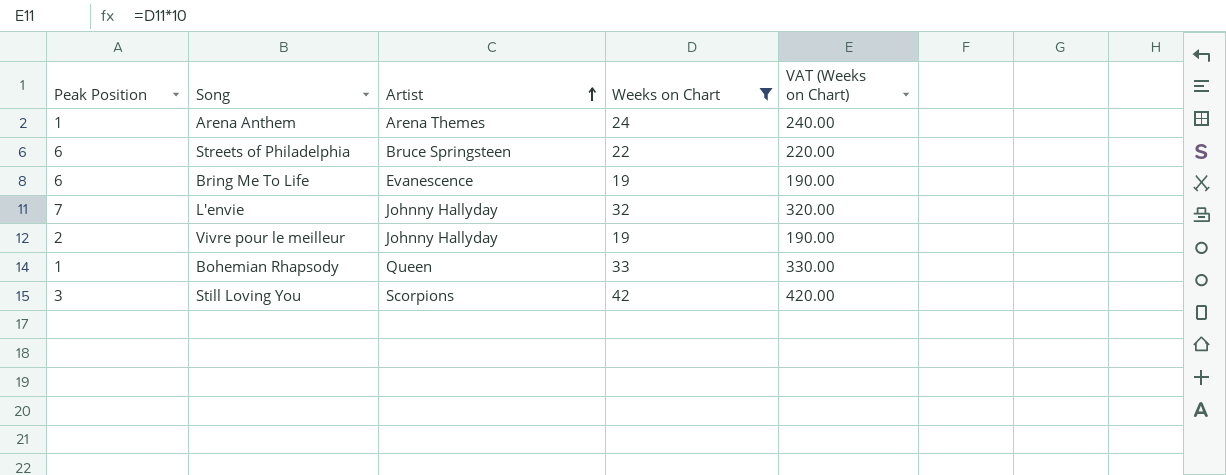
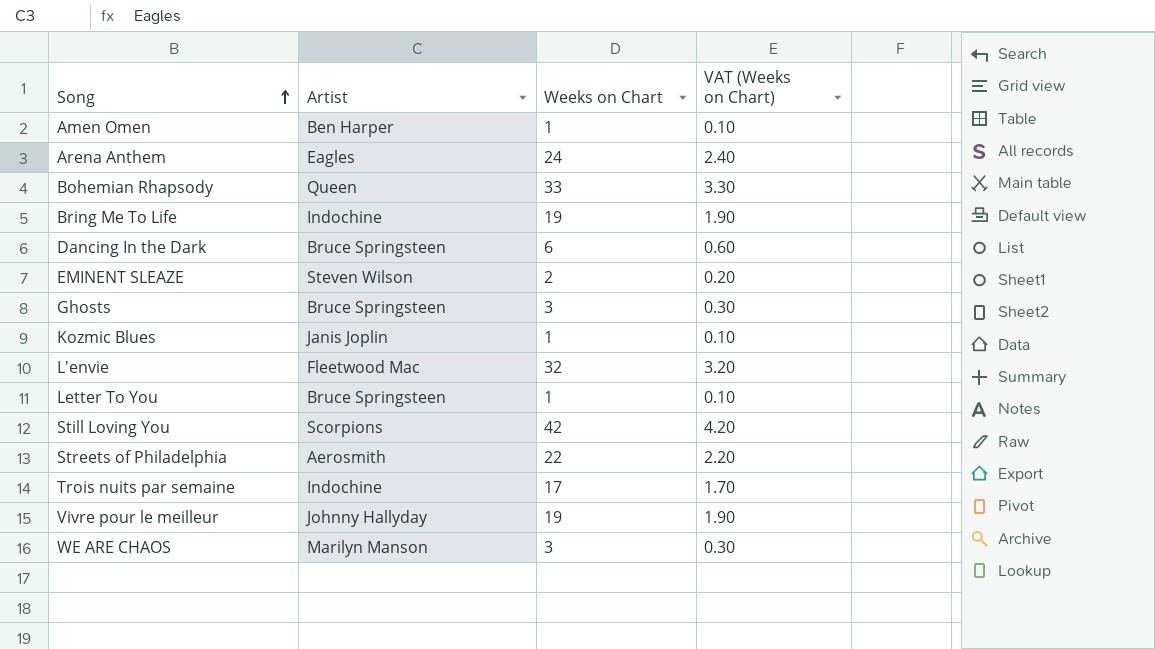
filter: Weeks on Chart >= 19 -> none
row order: Artist ascending -> Song ascending
column Peak Position | position: 1 -> none
column VAT (Weeks on Chart) | formula: [Weeks on Chart] * 10 -> [Weeks on Chart] * 0.1
Arena Anthem | Artist: Arena Themes -> Eagles
Bring Me To Life | Artist: Evanescence -> Indochine
L'envie | Artist: Johnny Hallyday -> Fleetwood Mac
Streets of Philadelphia | Artist: Bruce Springsteen -> Aerosmith

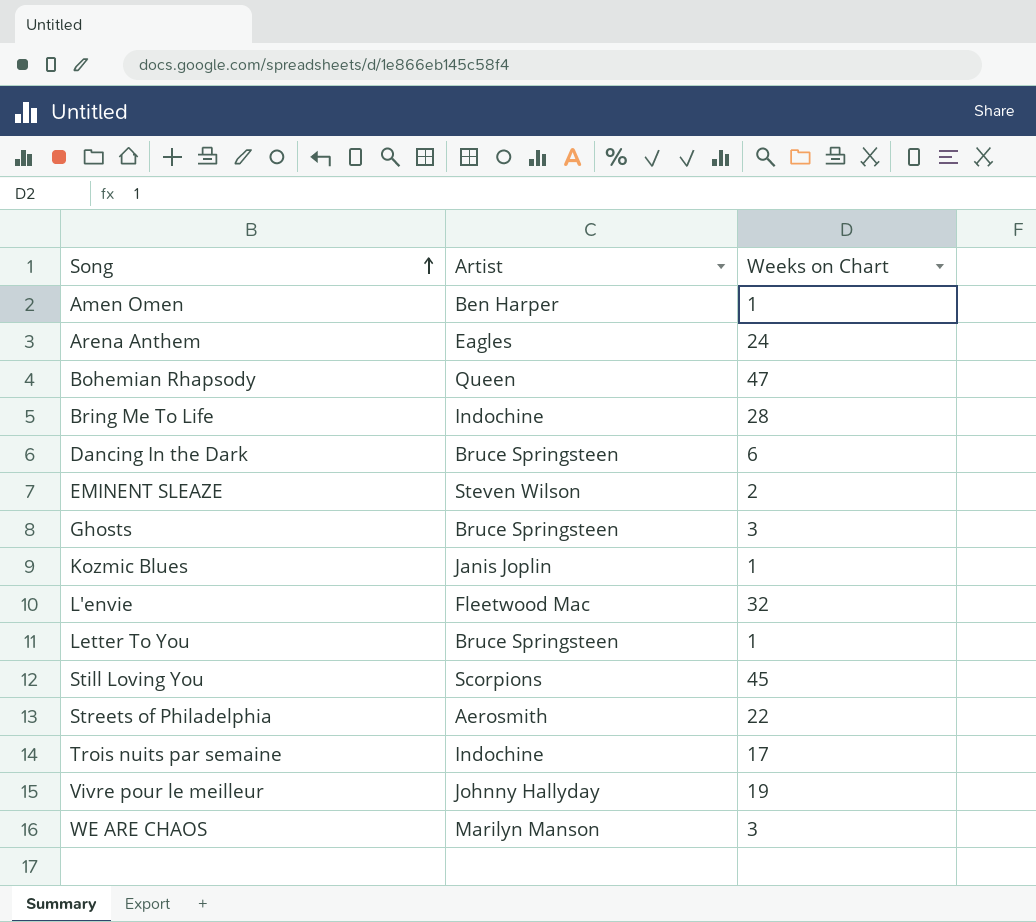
column VAT (Weeks on Chart) | formula: [Weeks on Chart] * 0.1 -> none
Bohemian Rhapsody | Weeks on Chart: 33 -> 47
Bring Me To Life | Weeks on Chart: 19 -> 28
Still Loving You | Weeks on Chart: 42 -> 45

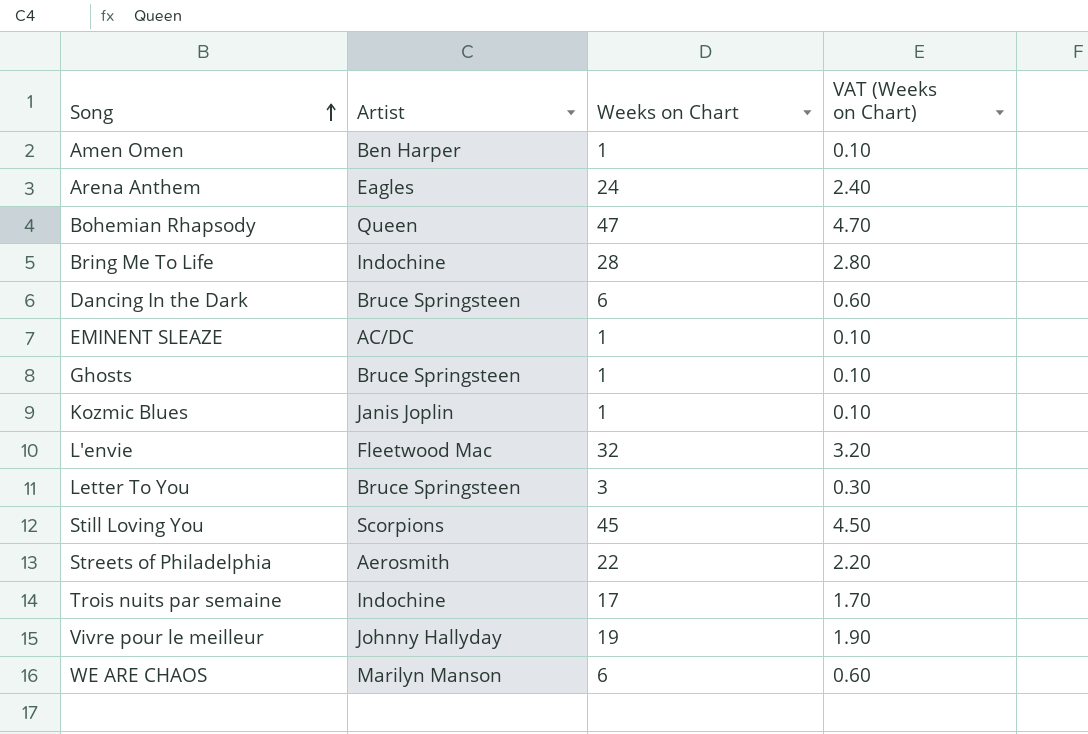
column VAT (Weeks on Chart) | formula: none -> [Weeks on Chart] * 0.1
EMINENT SLEAZE | Artist: Steven Wilson -> AC/DC
EMINENT SLEAZE | Weeks on Chart: 2 -> 1
Ghosts | Weeks on Chart: 3 -> 1
Letter To You | Weeks on Chart: 1 -> 3
WE ARE CHAOS | Weeks on Chart: 3 -> 6

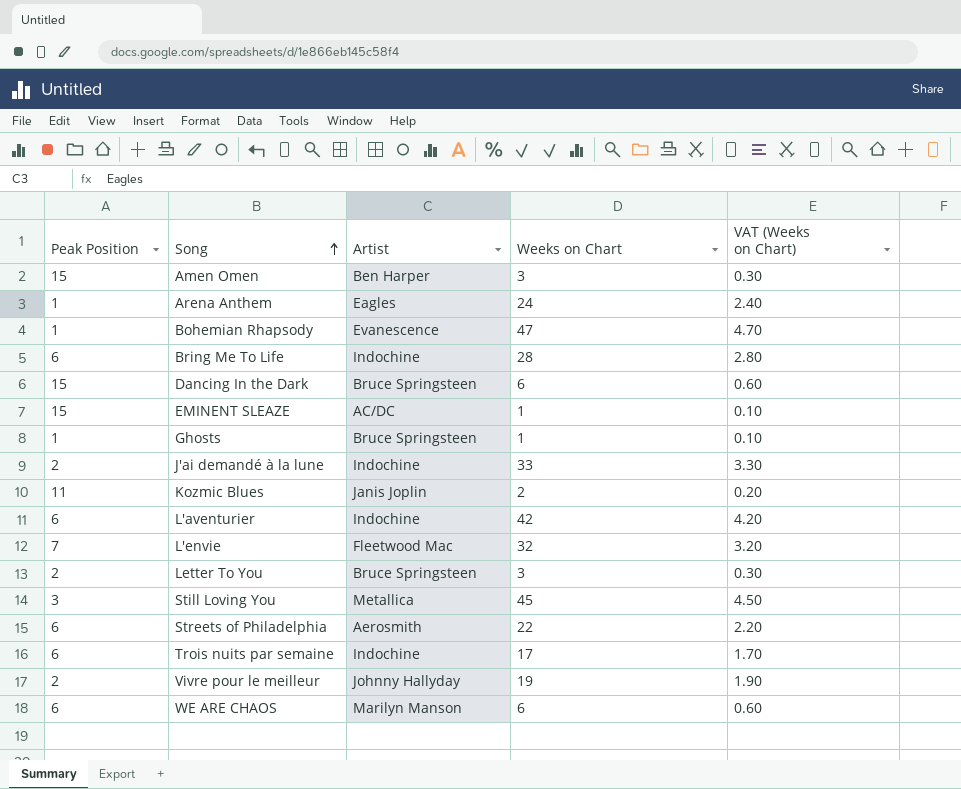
column Peak Position | position: none -> 1
Amen Omen | Weeks on Chart: 1 -> 3
Amen Omen | VAT (Weeks on Chart): 0.10 -> 0.30
Bohemian Rhapsody | Artist: Queen -> Evanescence
row J'ai demandé à la lune: none -> 2 | Indochine | 33 | 3.30
Kozmic Blues | Weeks on Chart: 1 -> 2
Kozmic Blues | VAT (Weeks on Chart): 0.10 -> 0.20
row L'aventurier: none -> 6 | Indochine | 42 | 4.20
Still Loving You | Artist: Scorpions -> Metallica

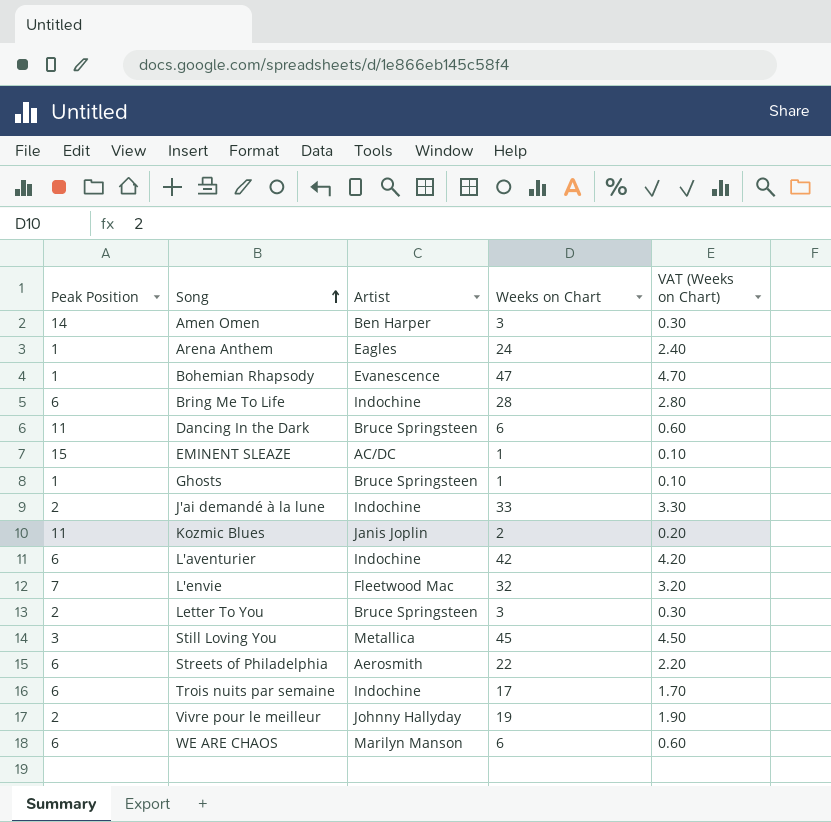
Amen Omen | Peak Position: 15 -> 14
Dancing In the Dark | Peak Position: 15 -> 11

